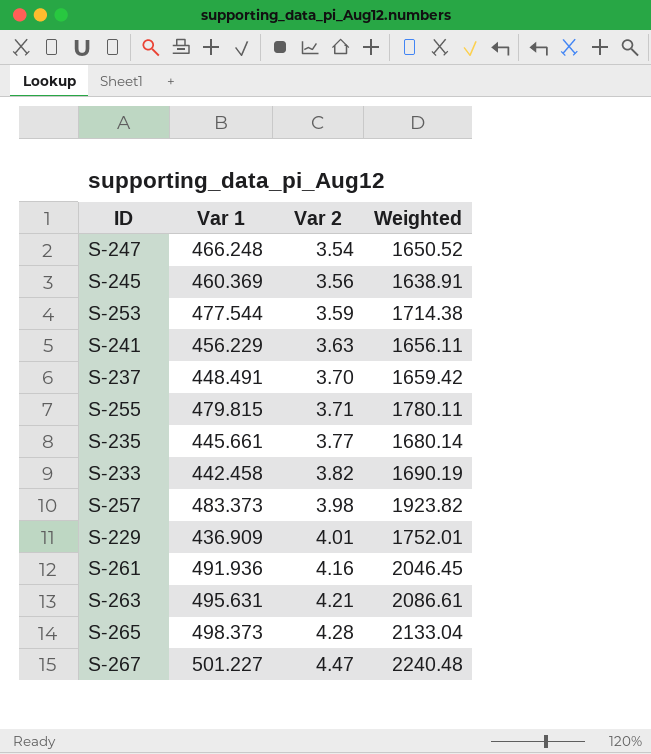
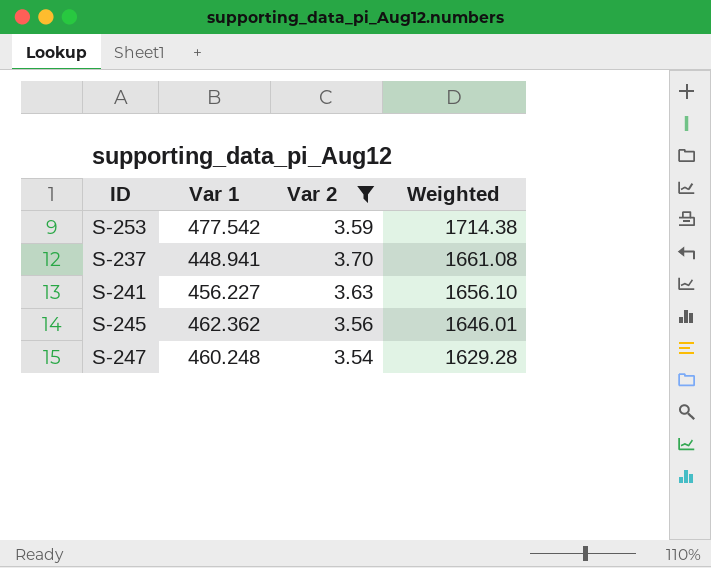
filter: none -> Var 2 <= 3.70
row order: Var 2 ascending -> Weighted descending
S-253 | Var 1: 477.544 -> 477.542
S-237 | Var 1: 448.491 -> 448.941
S-237 | Weighted: 1659.42 -> 1661.08
S-241 | Var 1: 456.229 -> 456.227
S-241 | Weighted: 1656.11 -> 1656.10
S-245 | Var 1: 460.369 -> 462.362
S-245 | Weighted: 1638.91 -> 1646.01
S-247 | Var 1: 466.248 -> 460.248
S-247 | Weighted: 1650.52 -> 1629.28

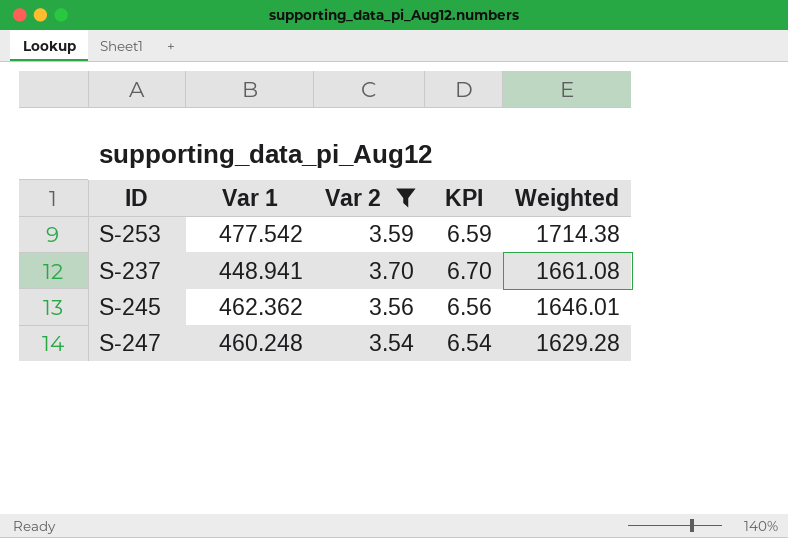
column KPI | formula: none -> [Var 2] + 3
row S-241: 456.227 | 3.63 | 1656.10 -> none

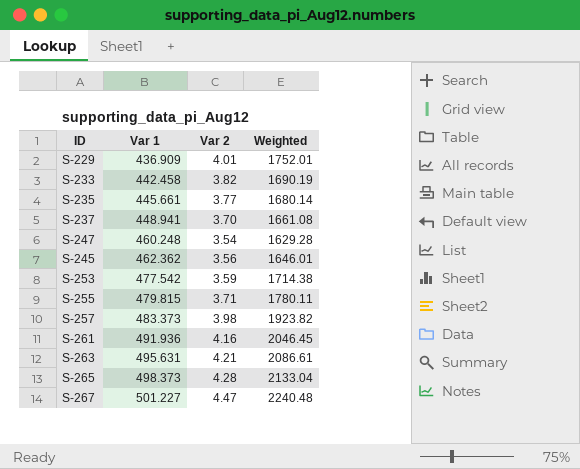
filter: Var 2 <= 3.70 -> none
row order: Weighted descending -> Var 1 ascending
column KPI | formula: [Var 2] + 3 -> none

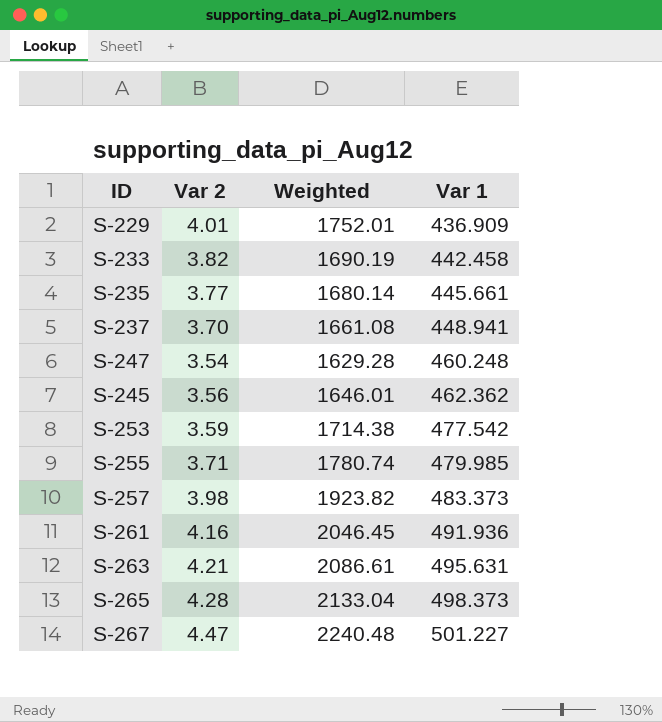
column Var 1 | position: 2 -> 4
S-255 | Weighted: 1780.11 -> 1780.74
S-255 | Var 1: 479.815 -> 479.985

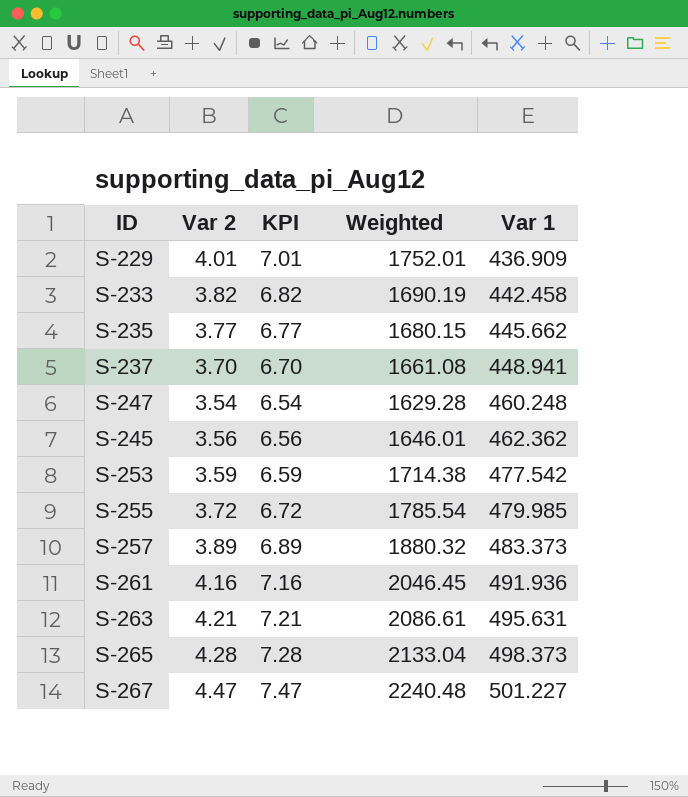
column KPI | formula: none -> [Var 2] + 3
S-235 | Weighted: 1680.14 -> 1680.15
S-235 | Var 1: 445.661 -> 445.662
S-255 | Var 2: 3.71 -> 3.72
S-255 | Weighted: 1780.74 -> 1785.54
S-257 | Var 2: 3.98 -> 3.89
S-257 | Weighted: 1923.82 -> 1880.32

